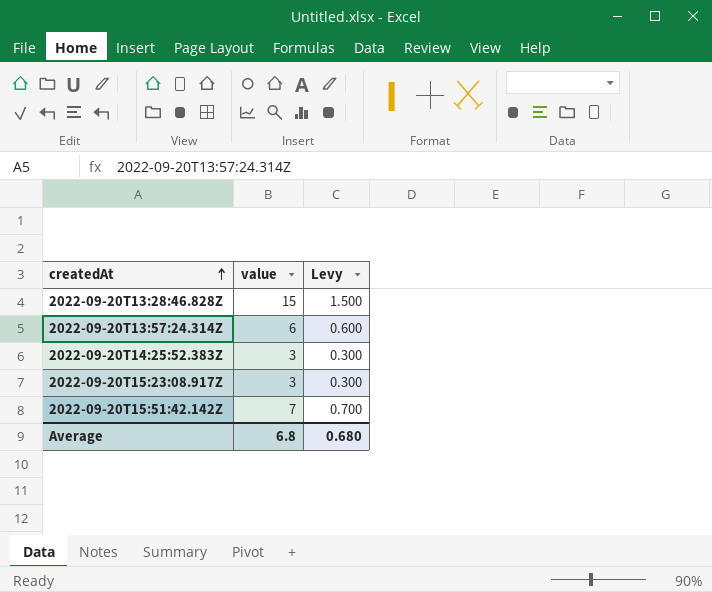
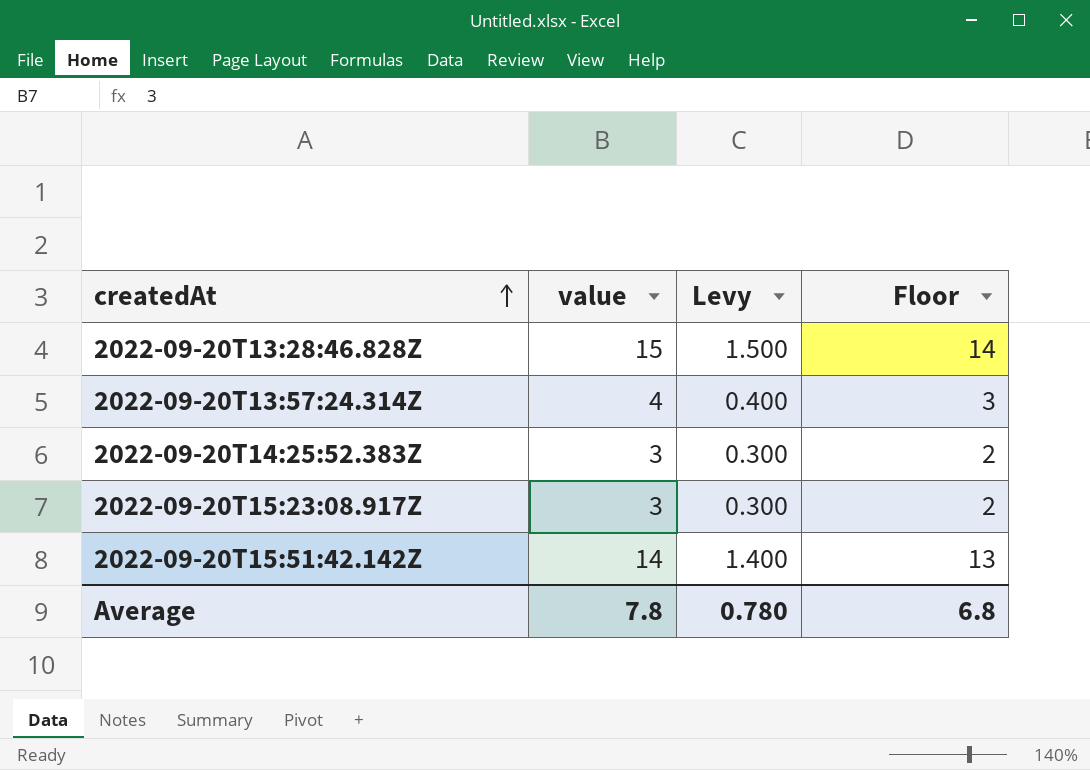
column Floor | formula: none -> [value] - 1
2022-09-20T13:57:24.314Z | value: 6 -> 4
2022-09-20T13:57:24.314Z | Levy: 0.600 -> 0.400
2022-09-20T15:51:42.142Z | value: 7 -> 14
2022-09-20T15:51:42.142Z | Levy: 0.700 -> 1.400
Average | value: 6.8 -> 7.8
Average | Levy: 0.680 -> 0.780

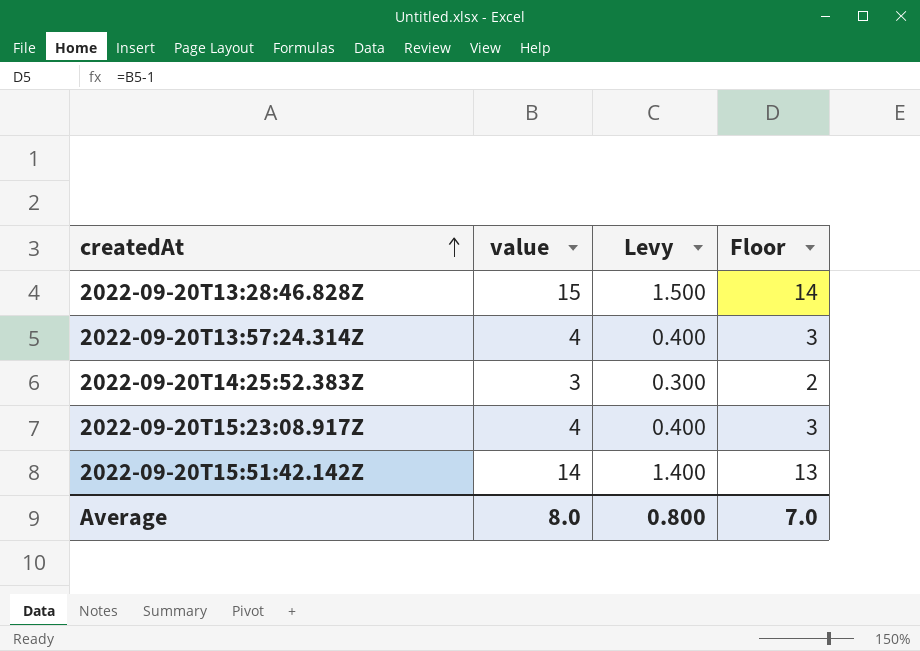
2022-09-20T15:23:08.917Z | value: 3 -> 4
2022-09-20T15:23:08.917Z | Levy: 0.300 -> 0.400
2022-09-20T15:23:08.917Z | Floor: 2 -> 3
Average | value: 7.8 -> 8.0
Average | Levy: 0.780 -> 0.800
Average | Floor: 6.8 -> 7.0

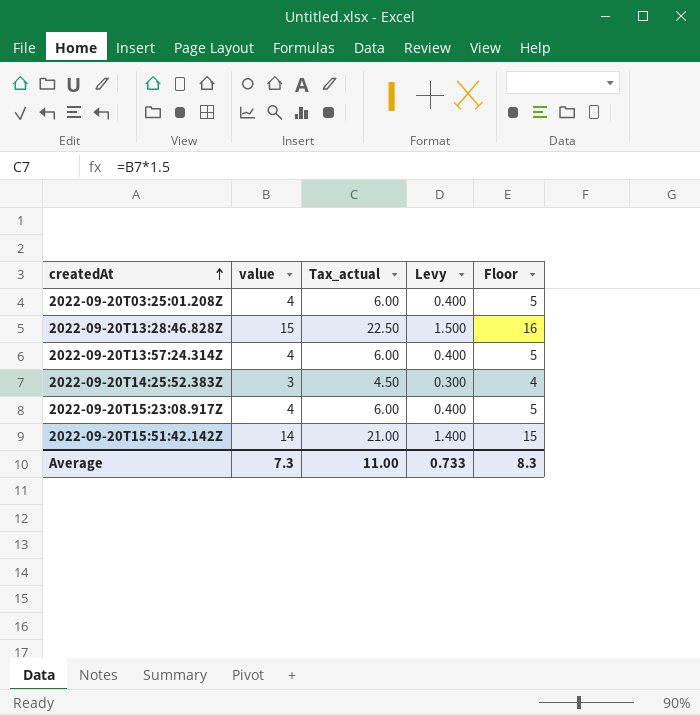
column Tax_actual | formula: none -> [value] * 1.5
column Floor | formula: [value] - 1 -> [value] + 1
row 2022-09-20T03:25:01.208Z: none -> 4 | 6.00 | 0.400 | 5
Average | value: 8.0 -> 7.3
Average | Levy: 0.800 -> 0.733
Average | Floor: 7.0 -> 8.3

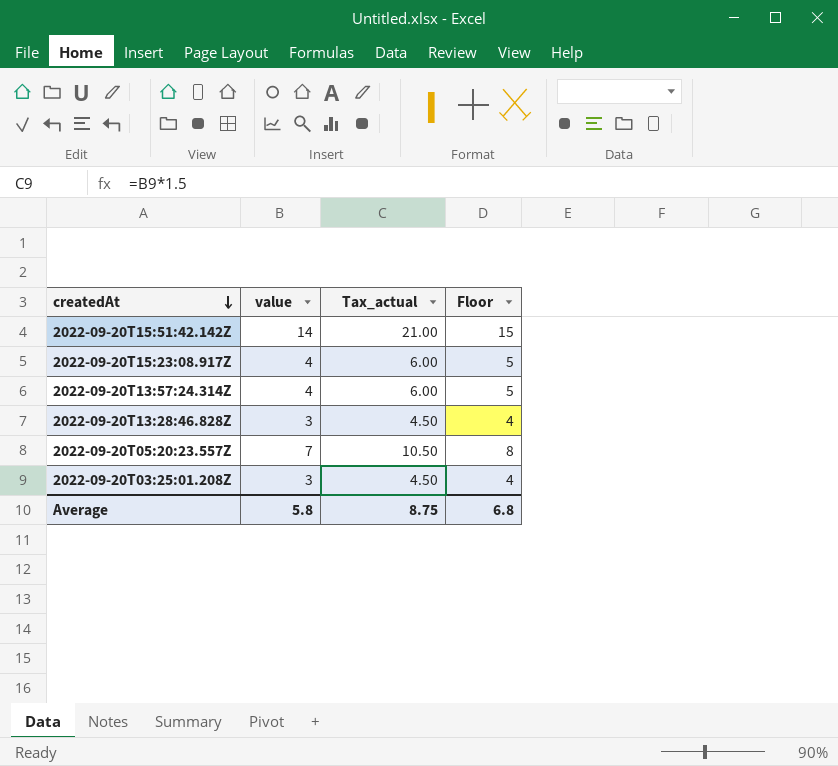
row order: createdAt ascending -> createdAt descending
column Levy | formula: [value] * 0.1 -> none
row 2022-09-20T14:25:52.383Z: 3 | 4.50 | 0.300 | 4 -> none
2022-09-20T13:28:46.828Z | value: 15 -> 3
2022-09-20T13:28:46.828Z | Tax_actual: 22.50 -> 4.50
2022-09-20T13:28:46.828Z | Floor: 16 -> 4
row 2022-09-20T05:20:23.557Z: none -> 7 | 10.50 | 8
2022-09-20T03:25:01.208Z | value: 4 -> 3
2022-09-20T03:25:01.208Z | Tax_actual: 6.00 -> 4.50
2022-09-20T03:25:01.208Z | Floor: 5 -> 4
Average | value: 7.3 -> 5.8
Average | Tax_actual: 11.00 -> 8.75
Average | Floor: 8.3 -> 6.8

